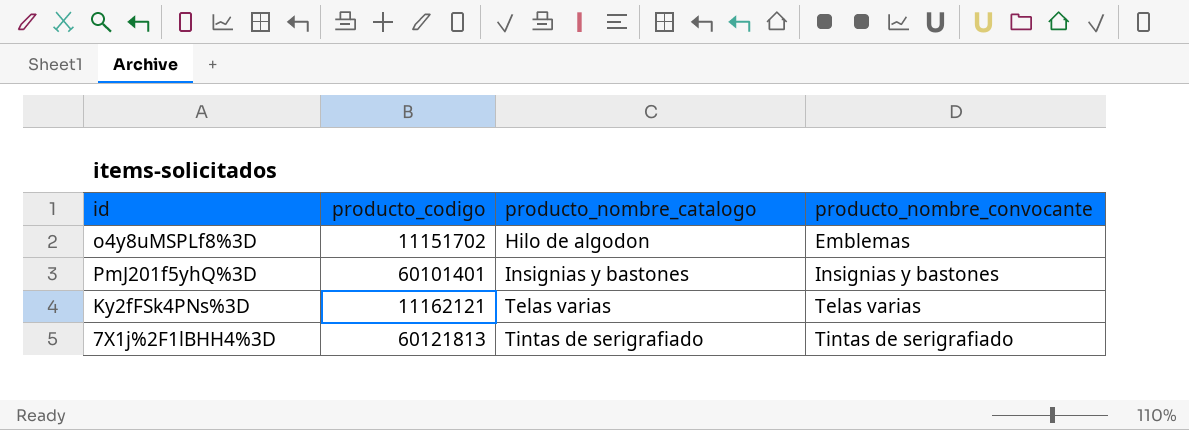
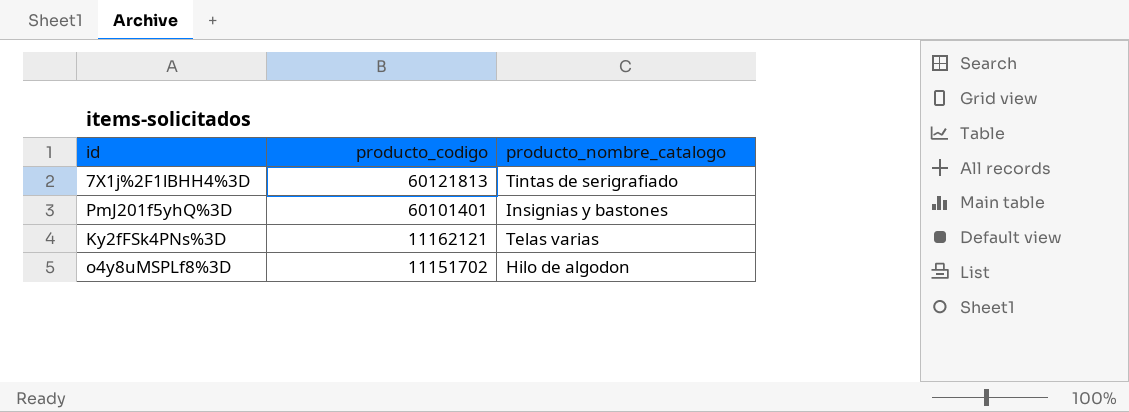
row order: producto_nombre_catalogo ascending -> producto_codigo descending
column producto_nombre_convocante | position: 4 -> none

